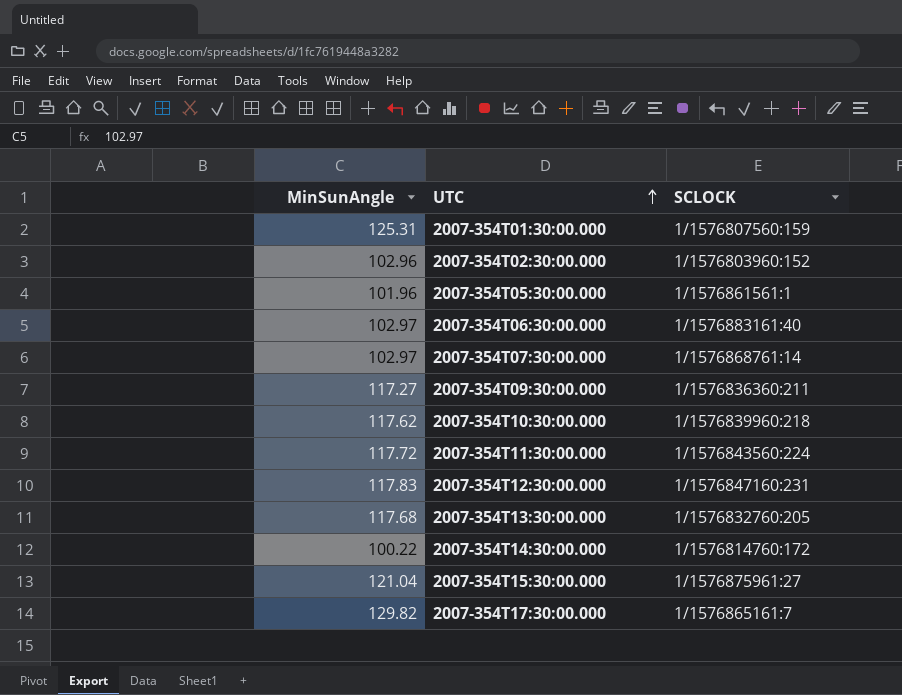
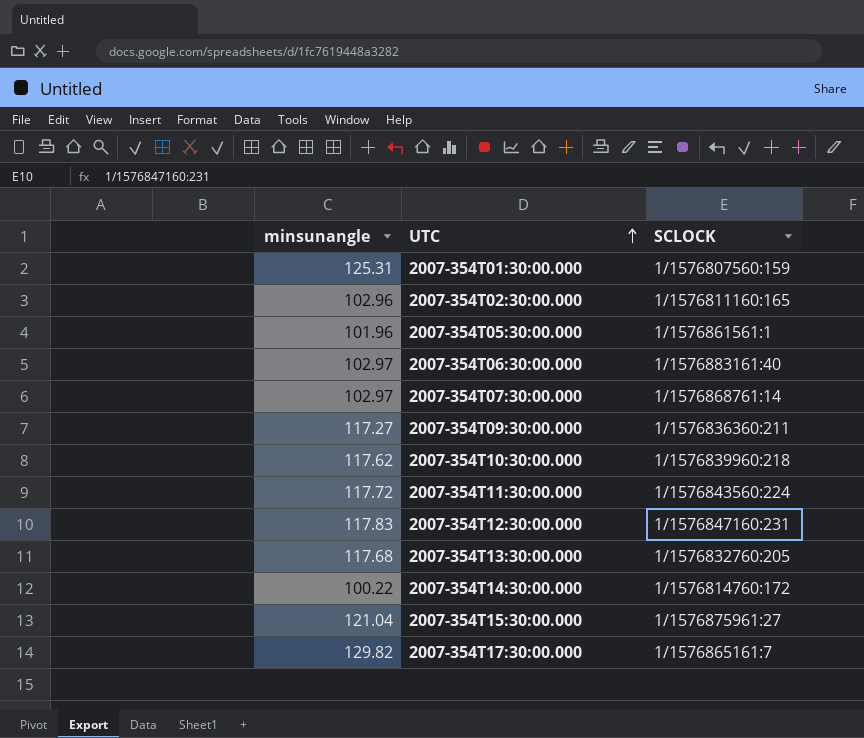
column name: MinSunAngle -> minsunangle
2007-354T02:30:00.000 | SCLOCK: 1/1576803960:152 -> 1/1576811160:165

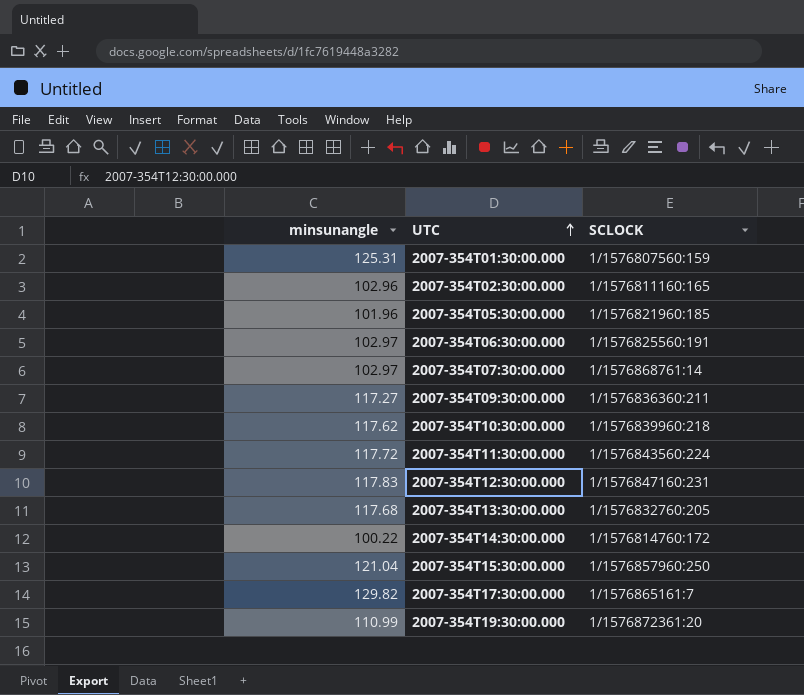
2007-354T05:30:00.000 | SCLOCK: 1/1576861561:1 -> 1/1576821960:185
2007-354T06:30:00.000 | SCLOCK: 1/1576883161:40 -> 1/1576825560:191
2007-354T15:30:00.000 | SCLOCK: 1/1576875961:27 -> 1/1576857960:250
row 2007-354T19:30:00.000: none -> 110.99 | 1/1576872361:20

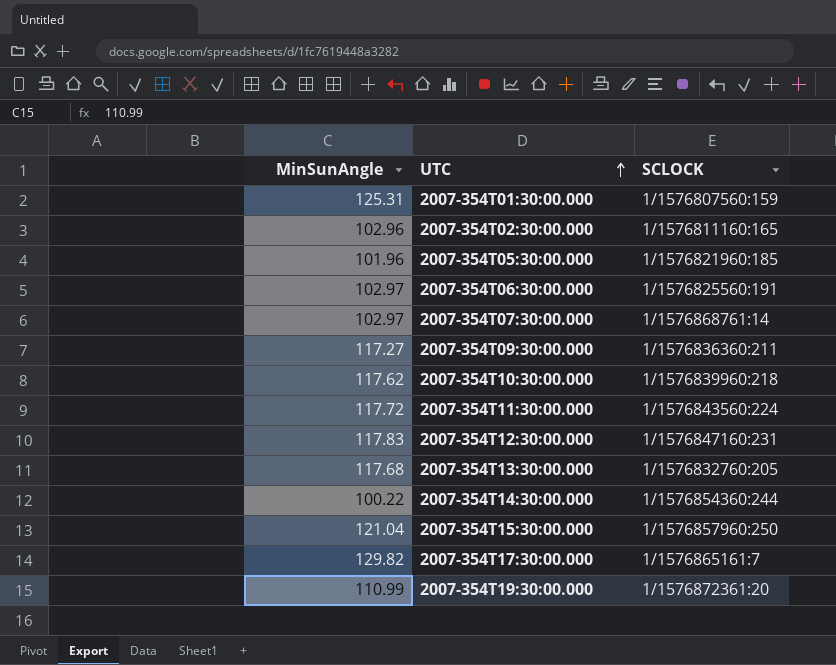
column name: minsunangle -> MinSunAngle
2007-354T14:30:00.000 | SCLOCK: 1/1576814760:172 -> 1/1576854360:244

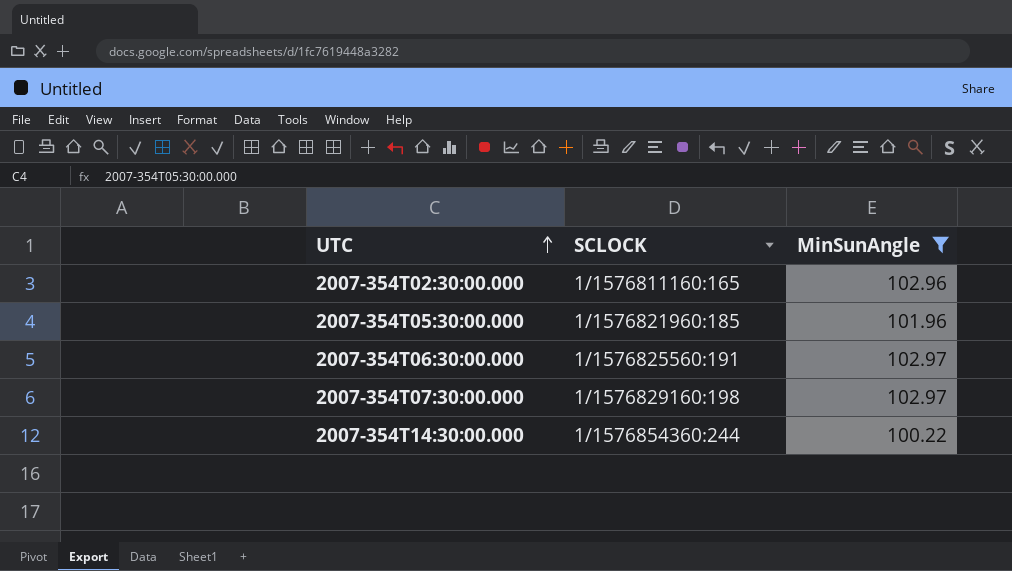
filter: none -> MinSunAngle <= 102.97
column MinSunAngle | position: 1 -> 3
2007-354T07:30:00.000 | SCLOCK: 1/1576868761:14 -> 1/1576829160:198

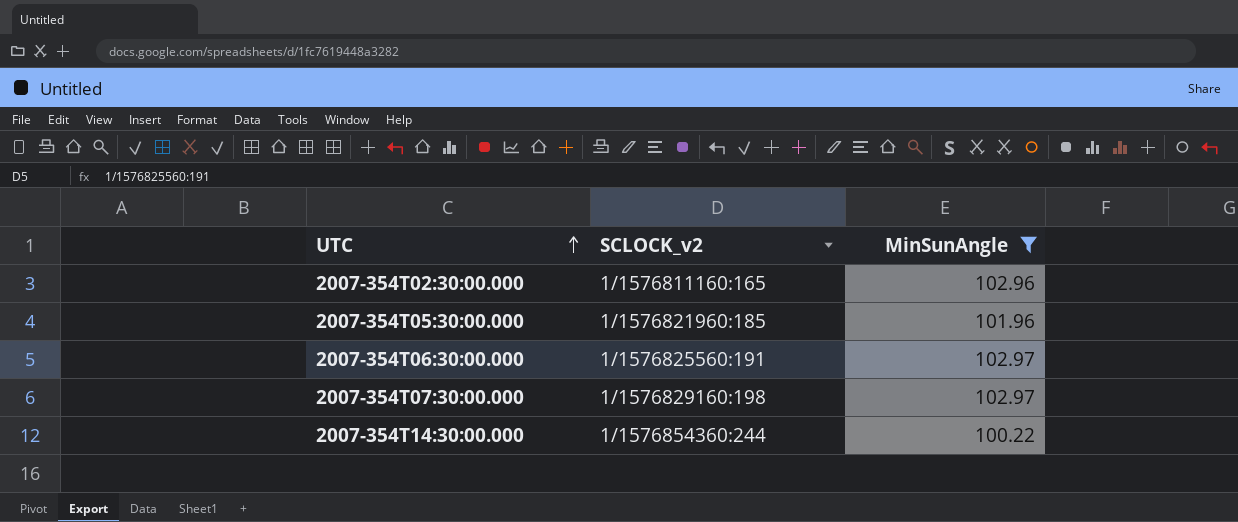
column name: SCLOCK -> SCLOCK_v2

